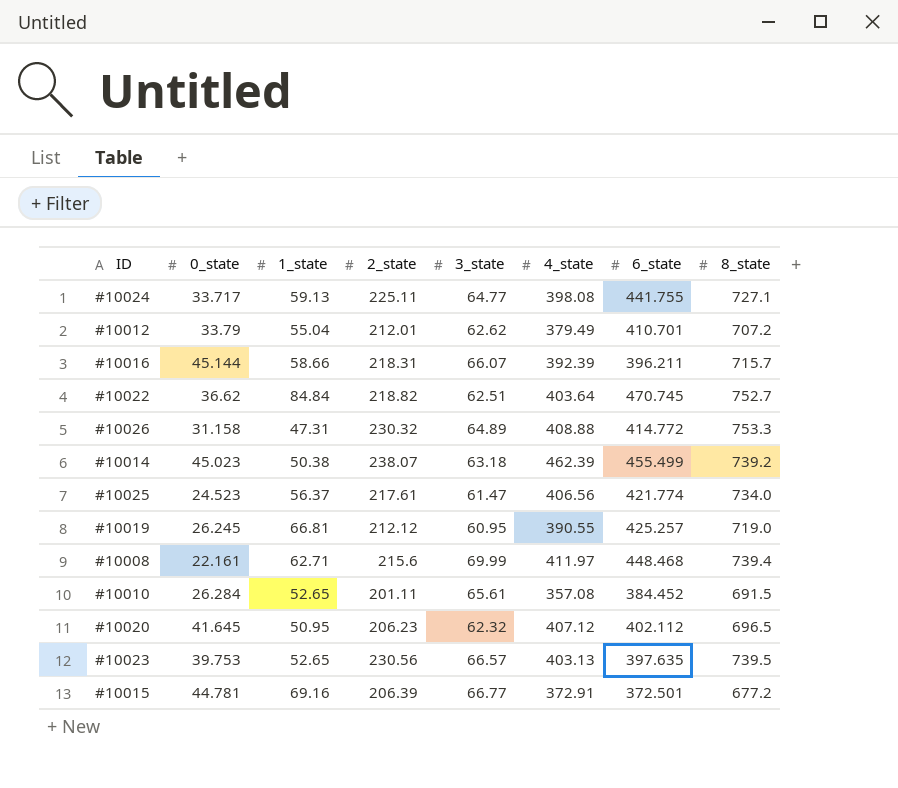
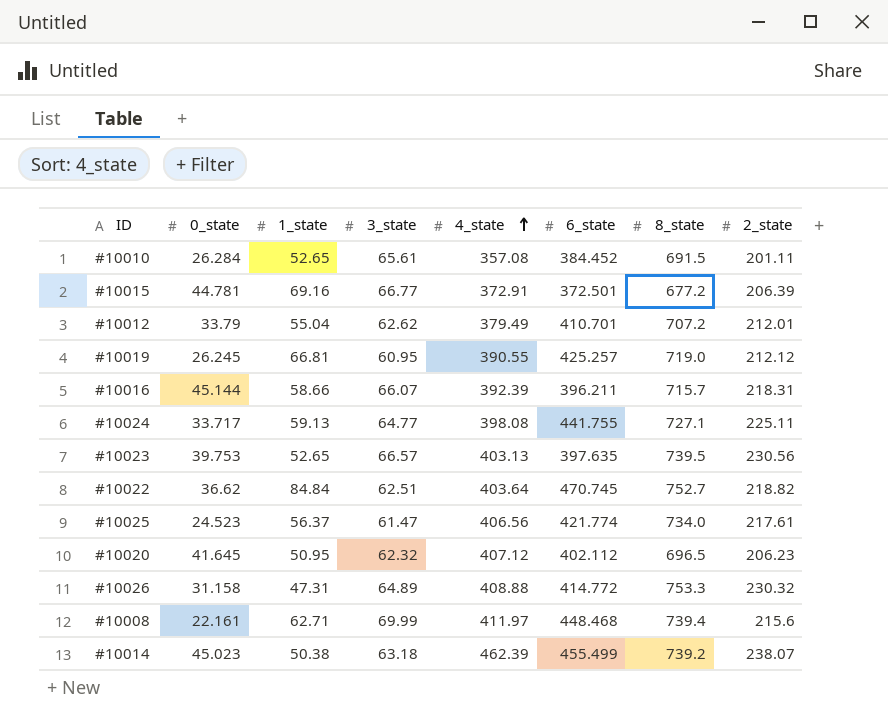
row order: none -> 4_state ascending
column 2_state | position: 4 -> 8

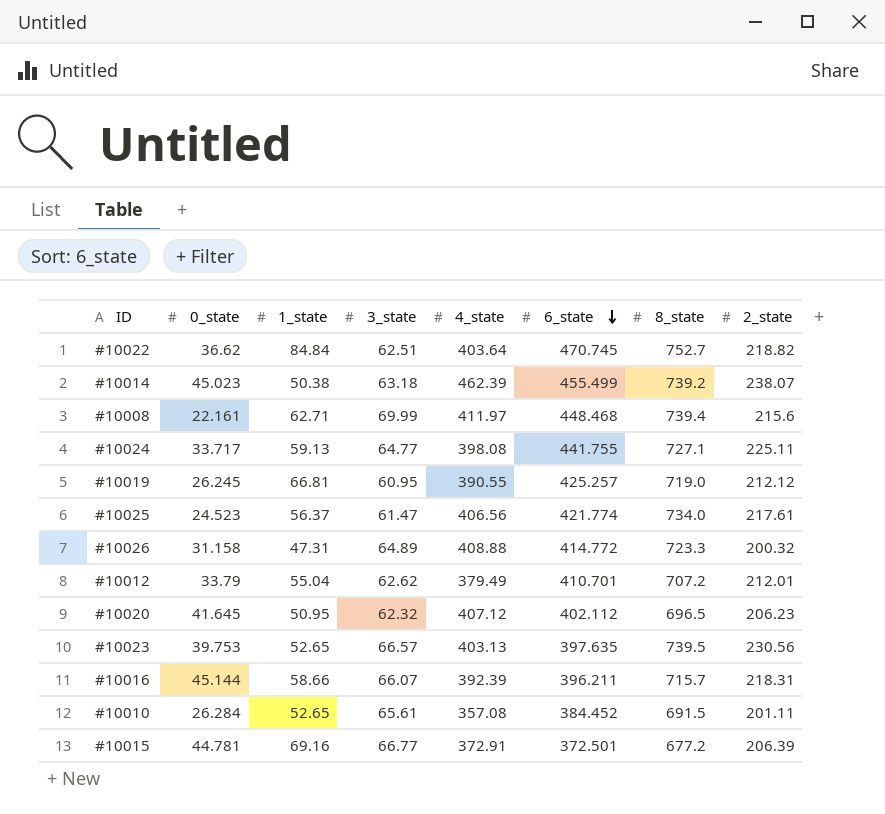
row order: 4_state ascending -> 6_state descending
#10026 | 8_state: 753.3 -> 723.3
#10026 | 2_state: 230.32 -> 200.32

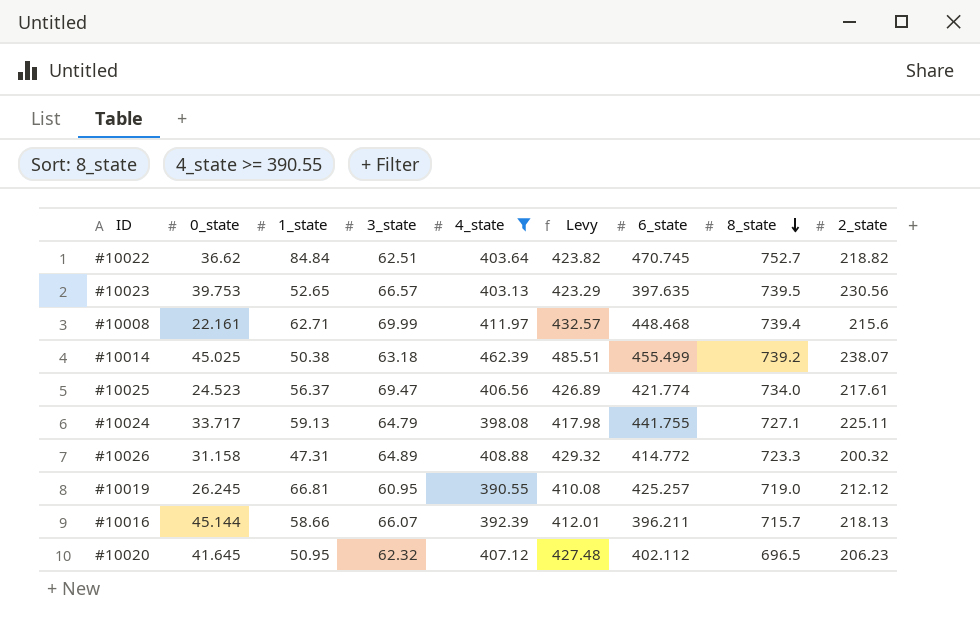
filter: none -> 4_state >= 390.55
row order: 6_state descending -> 8_state descending
column Levy | formula: none -> [4_state] * 1.05
#10014 | 0_state: 45.023 -> 45.025
#10025 | 3_state: 61.47 -> 69.47
#10024 | 3_state: 64.77 -> 64.79
#10016 | 2_state: 218.31 -> 218.13

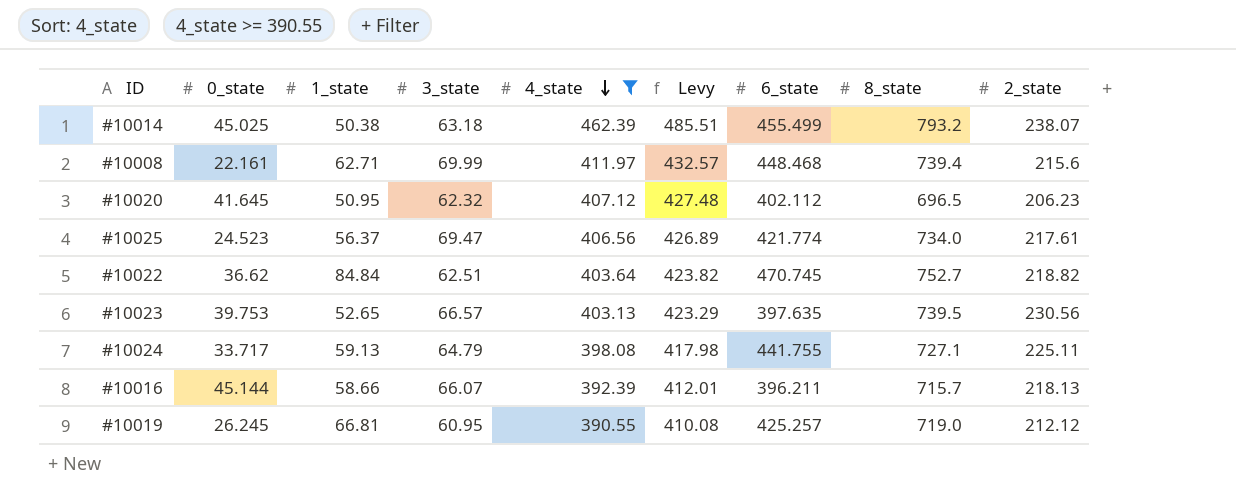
row order: 8_state descending -> 4_state descending
row #10026: 31.158 | 47.31 | 64.89 | 408.88 | 429.32 | 414.772 | 723.3 | 200.32 -> none
#10014 | 8_state: 739.2 -> 793.2

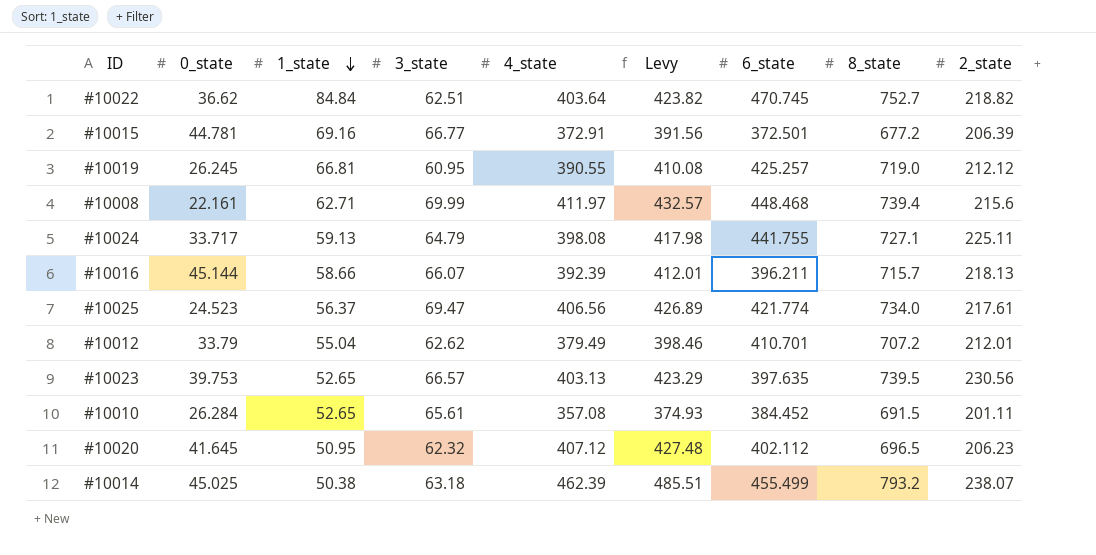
filter: 4_state >= 390.55 -> none
row order: 4_state descending -> 1_state descending

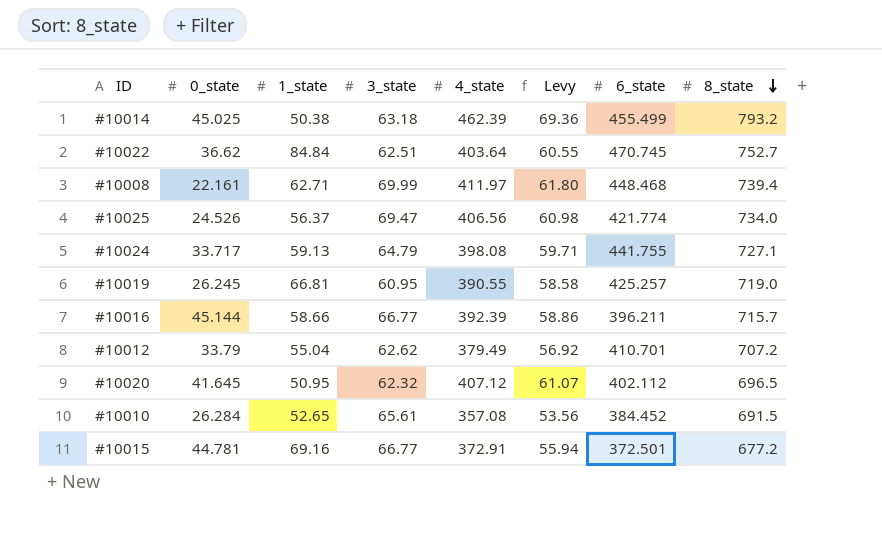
row order: 1_state descending -> 8_state descending
column 2_state | position: 9 -> none
column Levy | formula: [4_state] * 1.05 -> [4_state] * 0.15
row #10023: 39.753 | 52.65 | 66.57 | 403.13 | 423.29 | 397.635 | 739.5 | 230.56 -> none
#10025 | 0_state: 24.523 -> 24.526
#10016 | 3_state: 66.07 -> 66.77

